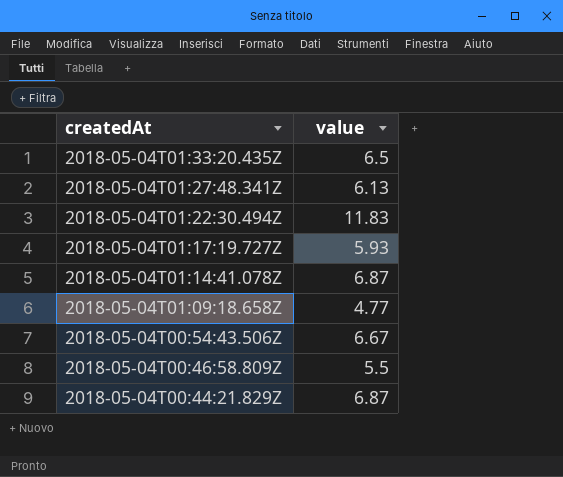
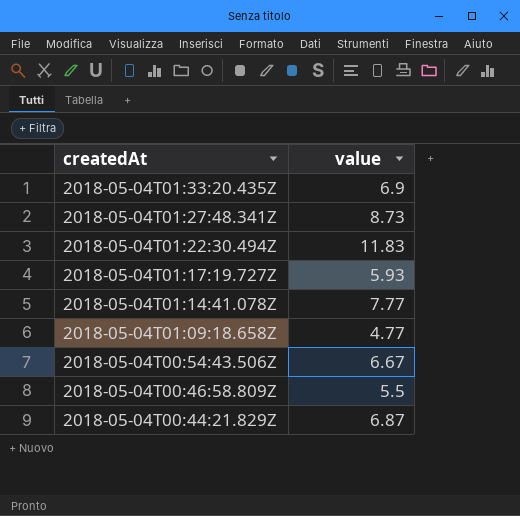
2018-05-04T01:33:20.435Z | value: 6.5 -> 6.9
2018-05-04T01:27:48.341Z | value: 6.13 -> 8.73
2018-05-04T01:14:41.078Z | value: 6.87 -> 7.77

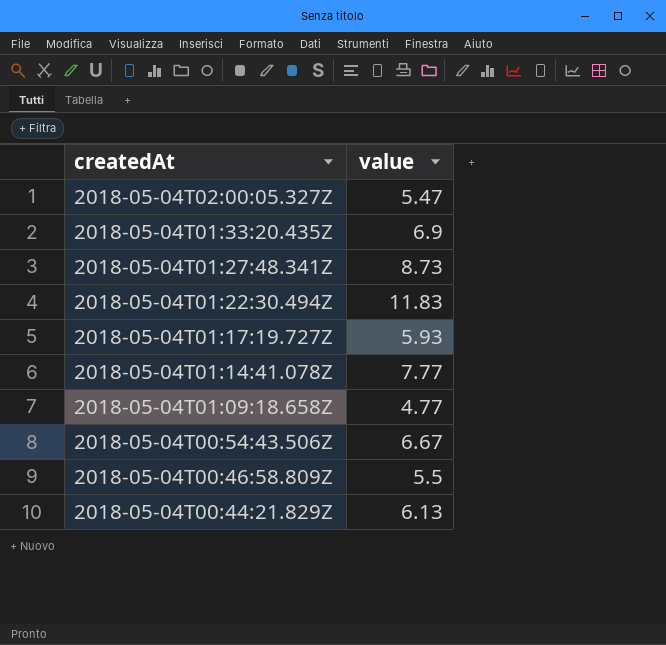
row 2018-05-04T02:00:05.327Z: none -> 5.47
2018-05-04T00:44:21.829Z | value: 6.87 -> 6.13

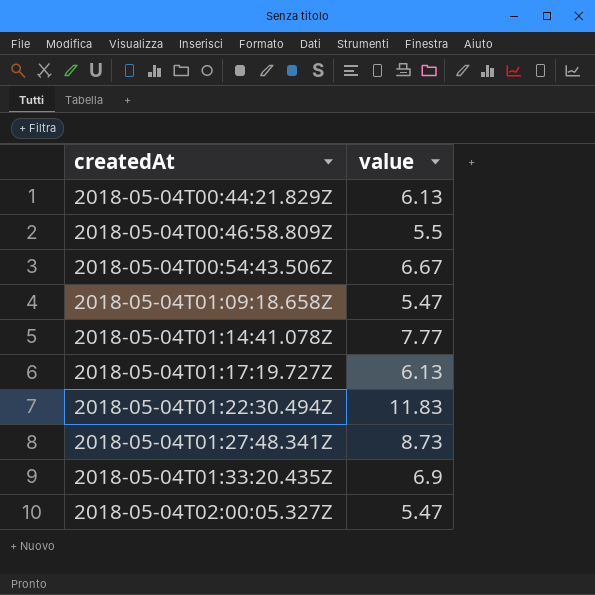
row order: createdAt descending -> createdAt ascending
2018-05-04T01:09:18.658Z | value: 4.77 -> 5.47
2018-05-04T01:17:19.727Z | value: 5.93 -> 6.13

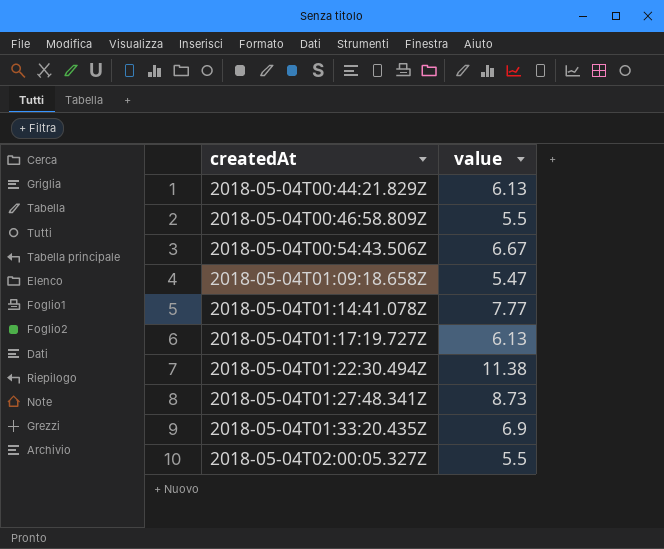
2018-05-04T01:22:30.494Z | value: 11.83 -> 11.38
2018-05-04T02:00:05.327Z | value: 5.47 -> 5.5

